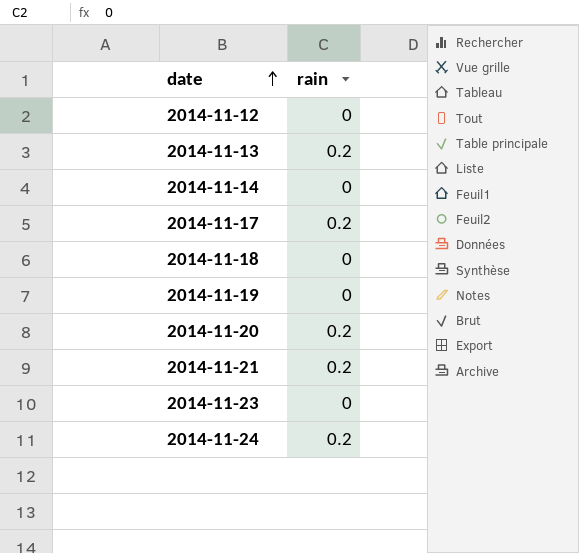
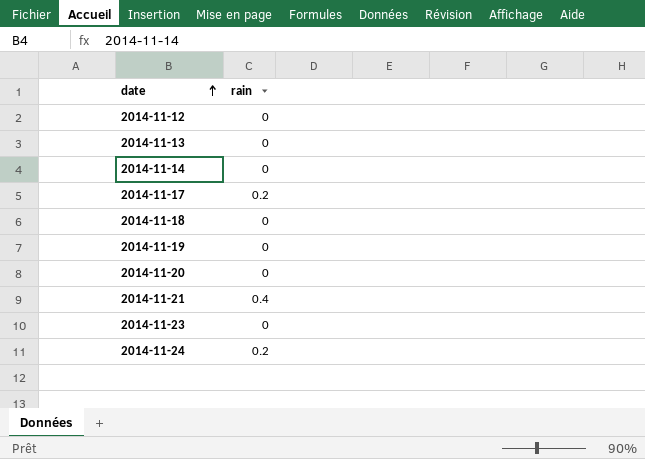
2014-11-13 | rain: 0.2 -> 0
2014-11-20 | rain: 0.2 -> 0
2014-11-21 | rain: 0.2 -> 0.4

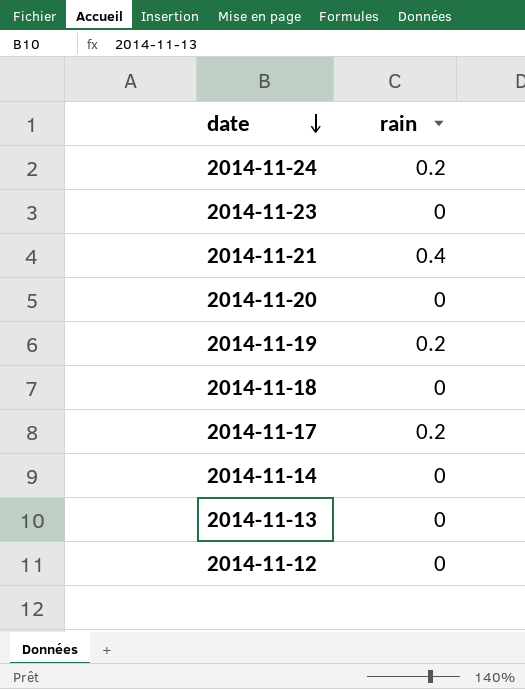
row order: date ascending -> date descending
2014-11-19 | rain: 0 -> 0.2

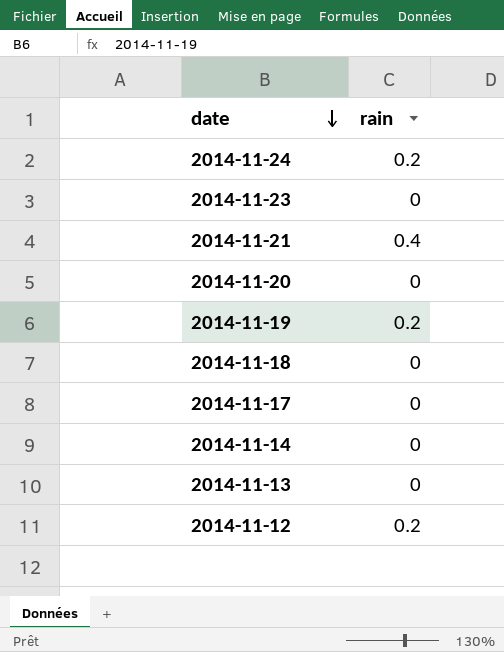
2014-11-17 | rain: 0.2 -> 0
2014-11-12 | rain: 0 -> 0.2

